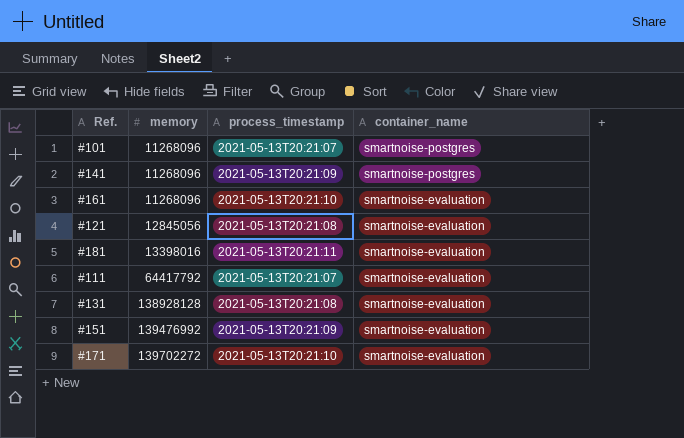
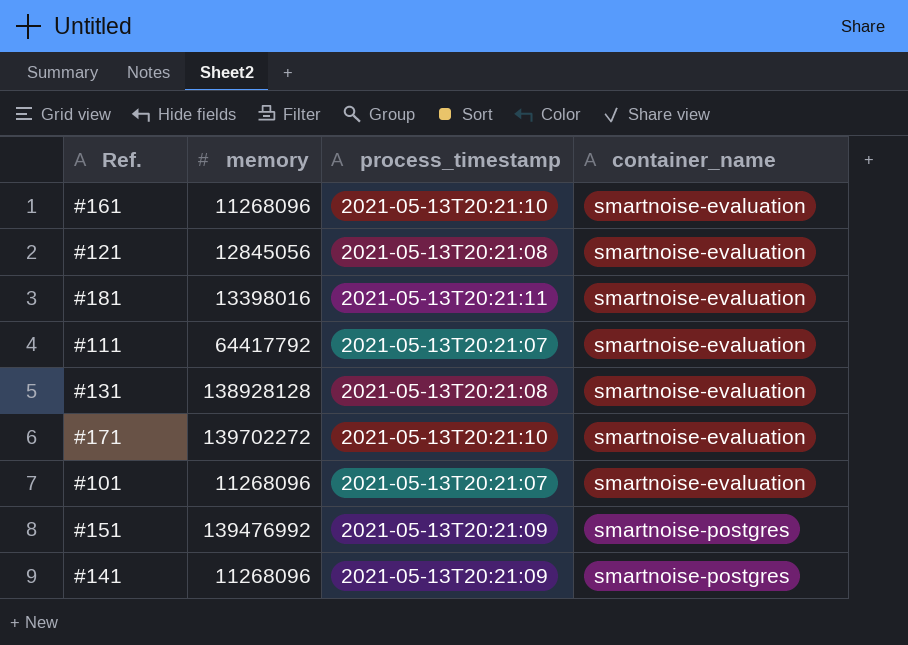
row order: memory ascending -> container_name ascending
#101 | container_name: smartnoise-postgres -> smartnoise-evaluation
#151 | container_name: smartnoise-evaluation -> smartnoise-postgres

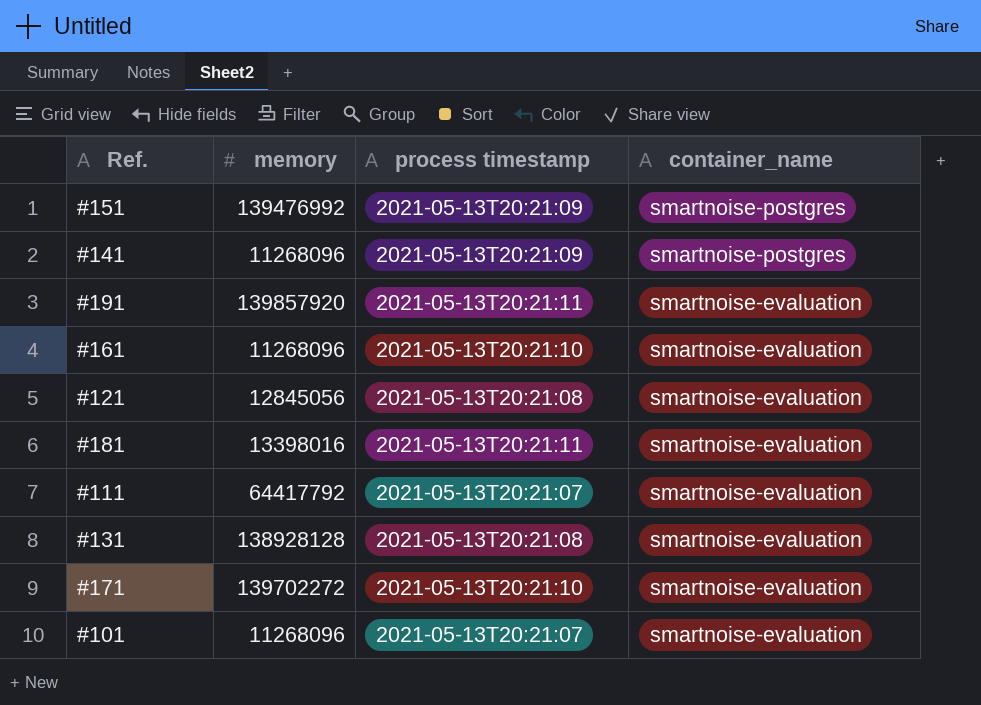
row order: container_name ascending -> container_name descending
column name: process_timestamp -> process timestamp
row #191: none -> 139857920 | 2021-05-13T20:21:11 | smartnoise-evaluation

